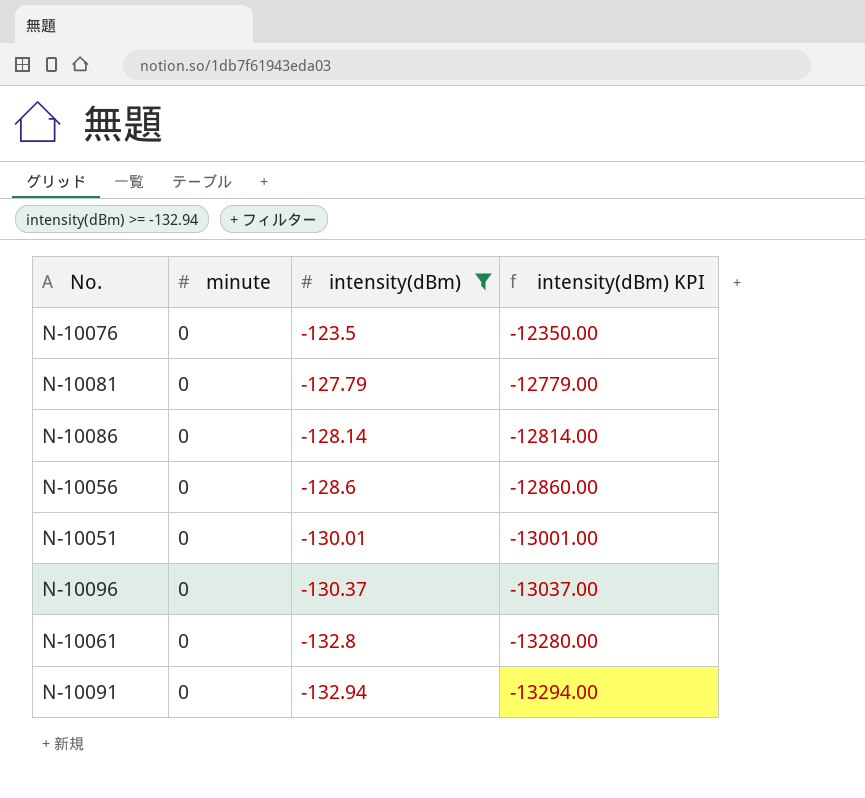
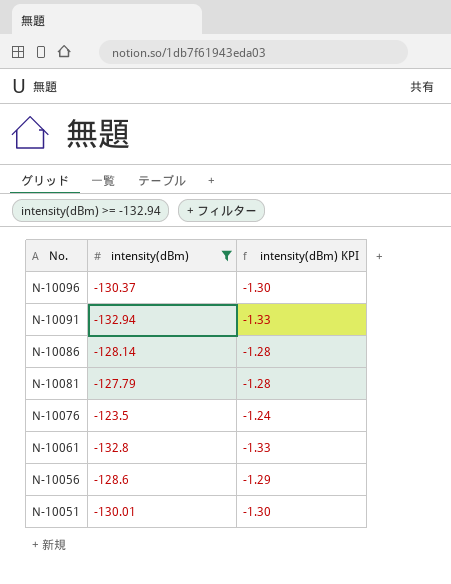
row order: intensity(dBm) descending -> No. descending
column minute | position: 2 -> none
column intensity(dBm) KPI | formula: [intensity(dBm)] * 100 -> [intensity(dBm)] * 0.01

